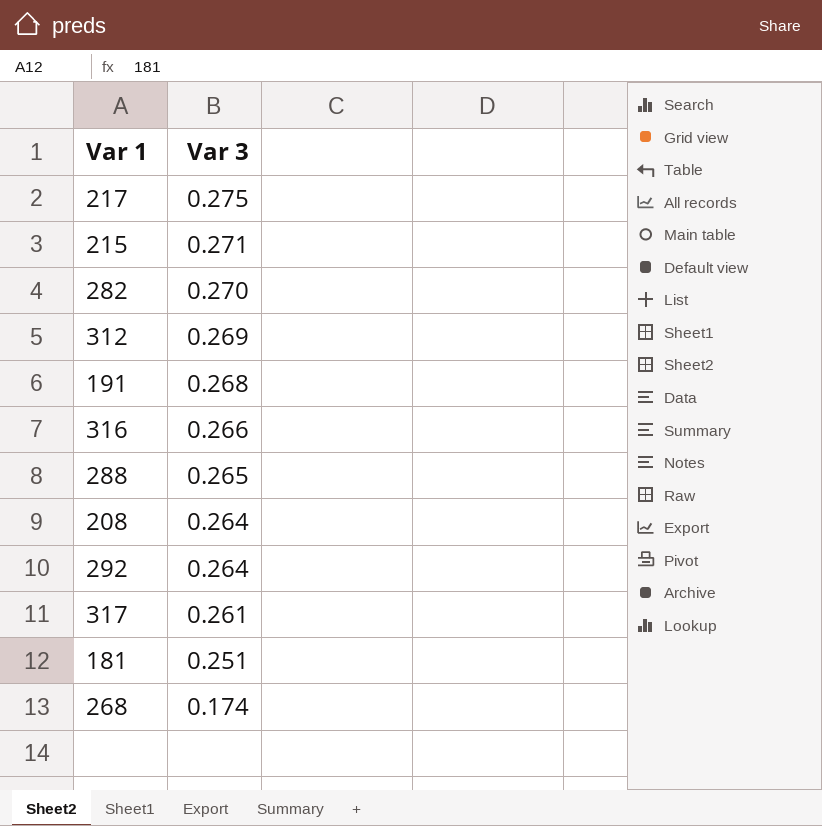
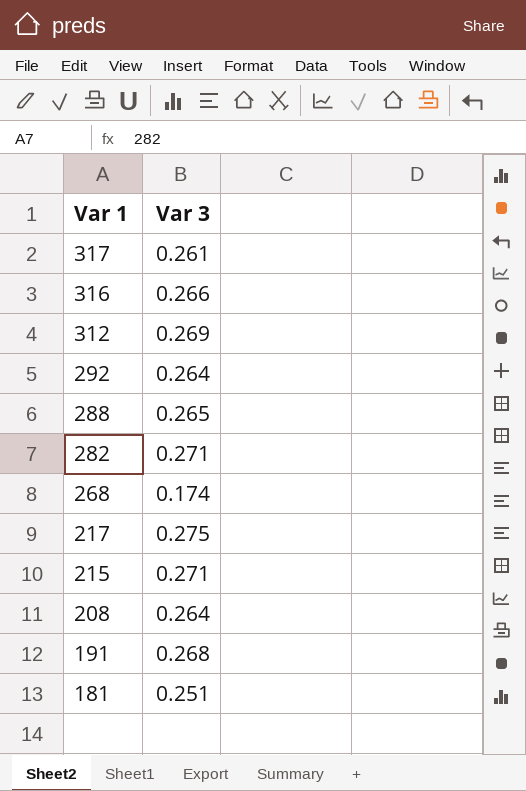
row order: Var 3 descending -> Var 1 descending
282 | Var 3: 0.270 -> 0.271

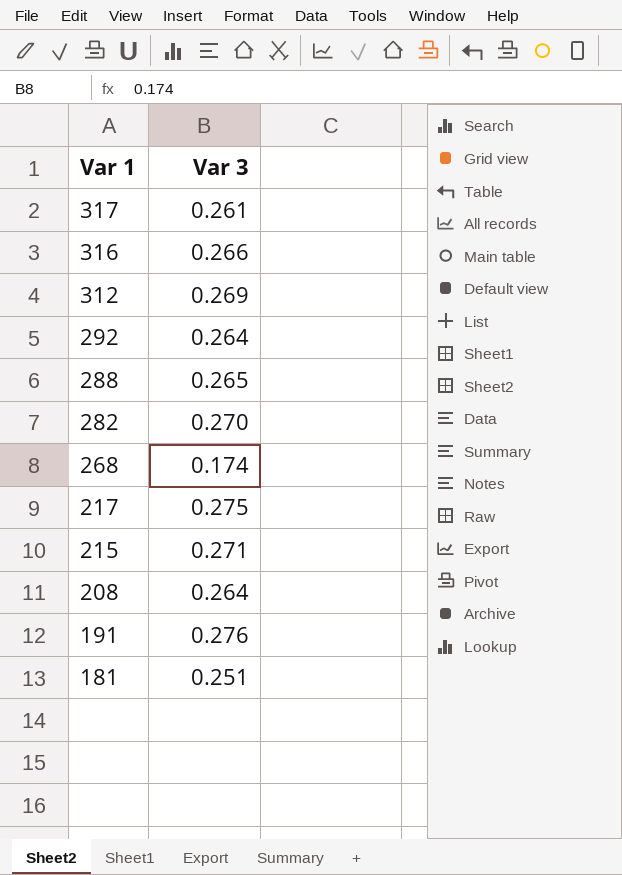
282 | Var 3: 0.271 -> 0.270
191 | Var 3: 0.268 -> 0.276

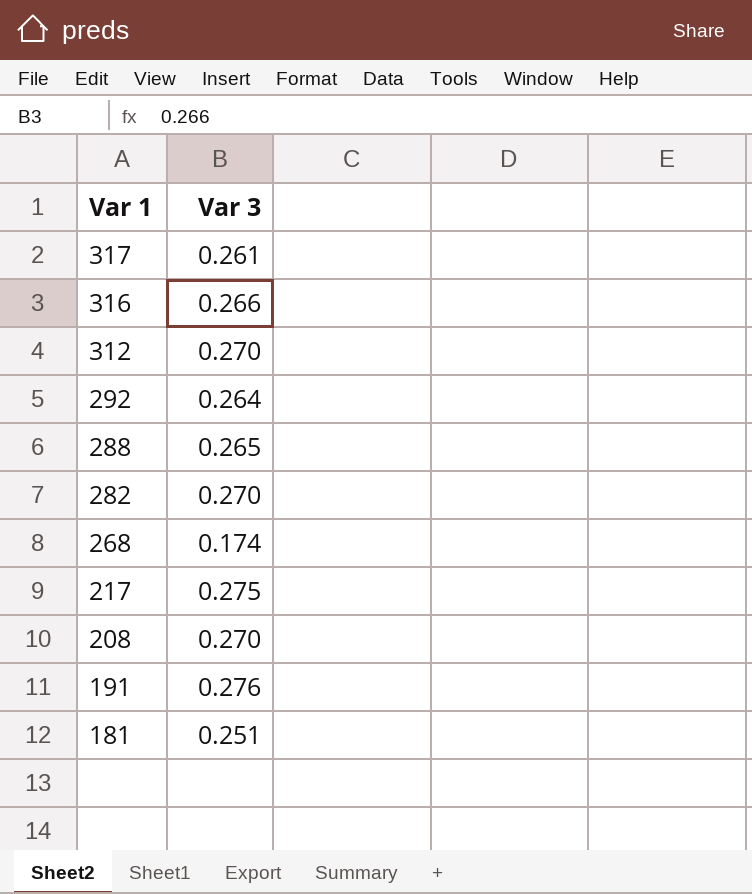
row 215: 0.271 -> none
312 | Var 3: 0.269 -> 0.270
208 | Var 3: 0.264 -> 0.270

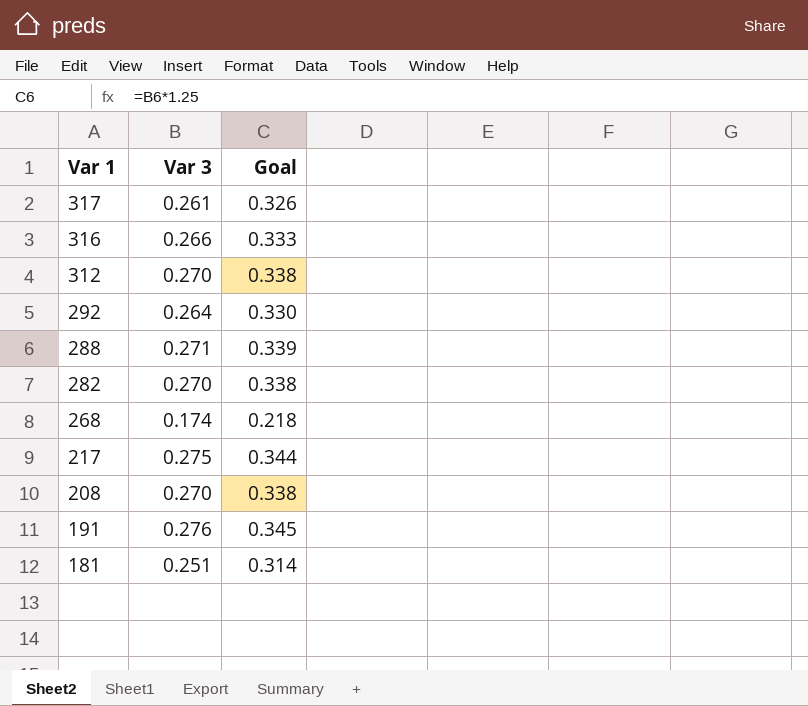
column Goal | formula: none -> [Var 3] * 1.25
288 | Var 3: 0.265 -> 0.271

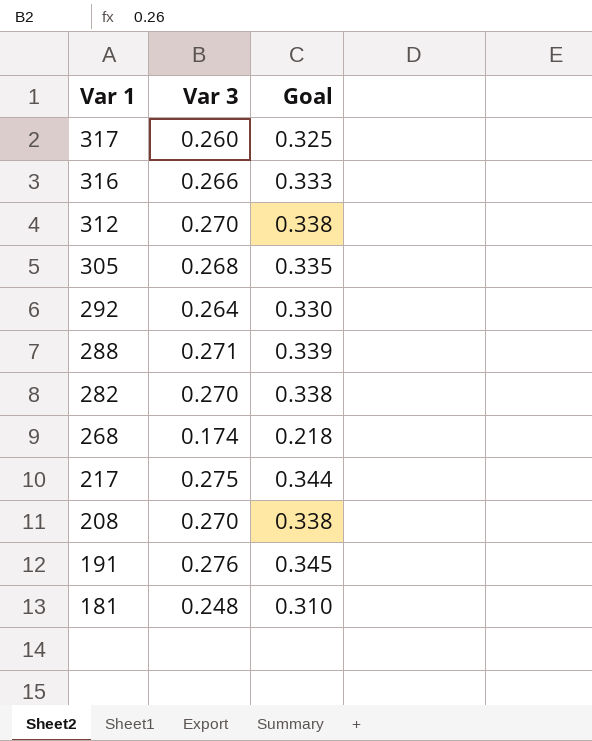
317 | Var 3: 0.261 -> 0.260
317 | Goal: 0.326 -> 0.325
row 305: none -> 0.268 | 0.335
181 | Var 3: 0.251 -> 0.248
181 | Goal: 0.314 -> 0.310

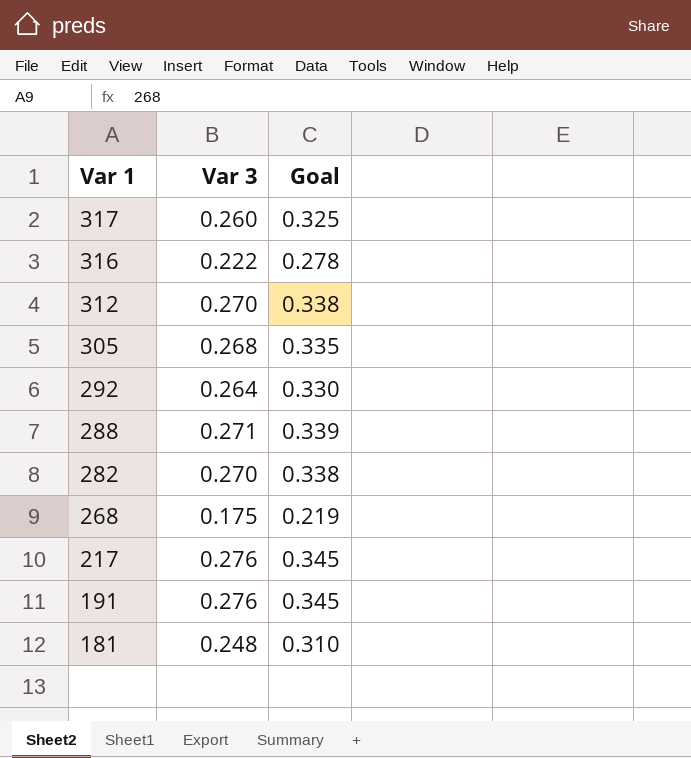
row 208: 0.270 | 0.338 -> none
316 | Var 3: 0.266 -> 0.222
316 | Goal: 0.333 -> 0.278
268 | Var 3: 0.174 -> 0.175
268 | Goal: 0.218 -> 0.219
217 | Var 3: 0.275 -> 0.276
217 | Goal: 0.344 -> 0.345

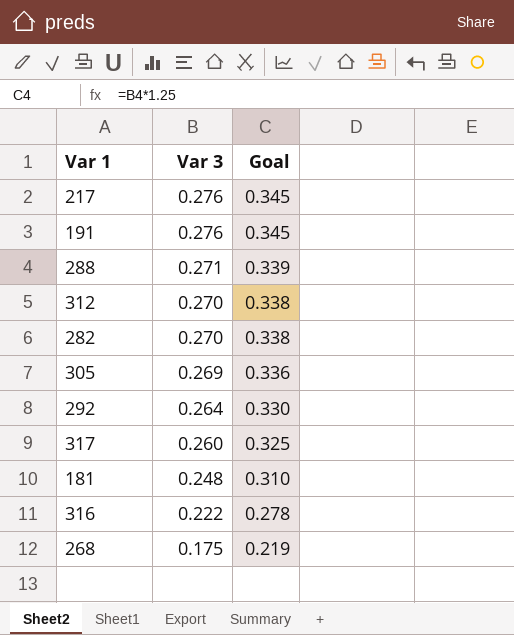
row order: Var 1 descending -> Var 3 descending
305 | Var 3: 0.268 -> 0.269
305 | Goal: 0.335 -> 0.336

